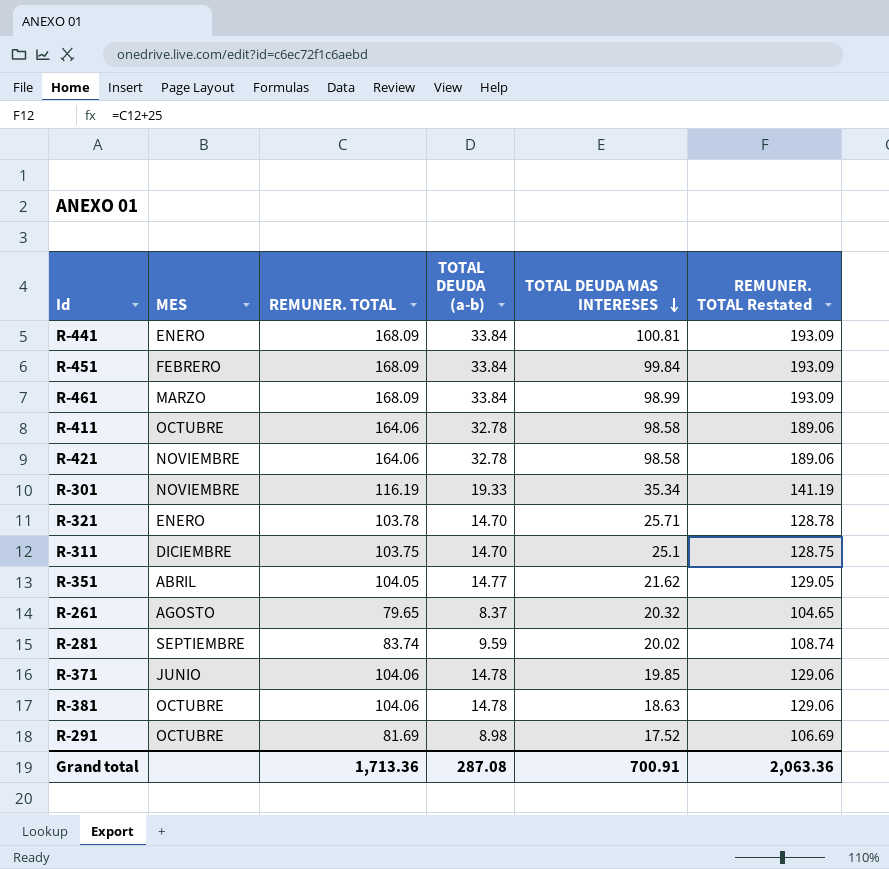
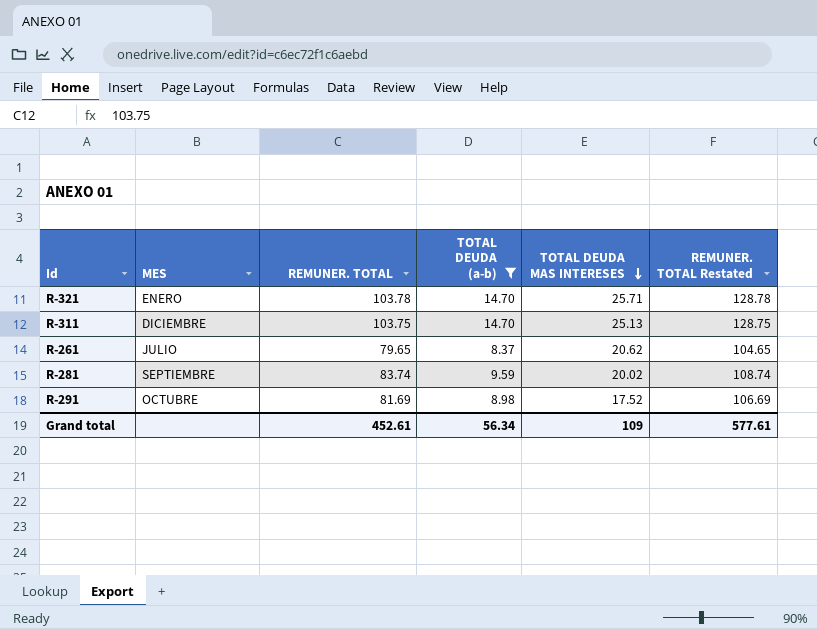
filter: none -> TOTAL DEUDA (a-b) <= 14.70
R-311 | TOTAL DEUDA MAS INTERESES: 25.1 -> 25.13
R-261 | MES: AGOSTO -> JULIO
R-261 | TOTAL DEUDA MAS INTERESES: 20.32 -> 20.62
Grand total | REMUNER. TOTAL: 1,713.36 -> 452.61
Grand total | TOTAL DEUDA (a-b): 287.08 -> 56.34
Grand total | TOTAL DEUDA MAS INTERESES: 700.91 -> 109
Grand total | REMUNER. TOTAL Restated: 2,063.36 -> 577.61

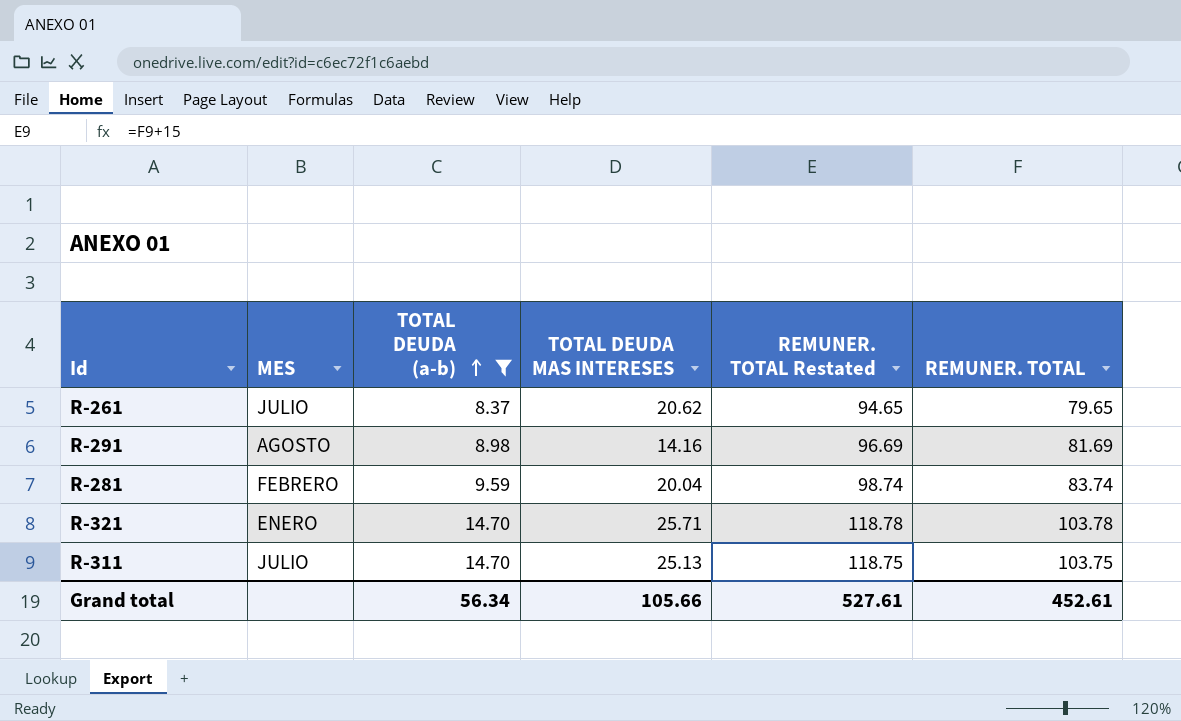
row order: TOTAL DEUDA MAS INTERESES descending -> TOTAL DEUDA (a-b) ascending
column REMUNER. TOTAL Restated | formula: [REMUNER. TOTAL] + 25 -> [REMUNER. TOTAL] + 15
column REMUNER. TOTAL | position: 3 -> 6
R-291 | MES: OCTUBRE -> AGOSTO
R-291 | TOTAL DEUDA MAS INTERESES: 17.52 -> 14.16
R-281 | MES: SEPTIEMBRE -> FEBRERO
R-281 | TOTAL DEUDA MAS INTERESES: 20.02 -> 20.04
R-311 | MES: DICIEMBRE -> JULIO
Grand total | TOTAL DEUDA MAS INTERESES: 109 -> 105.66
Grand total | REMUNER. TOTAL Restated: 577.61 -> 527.61

